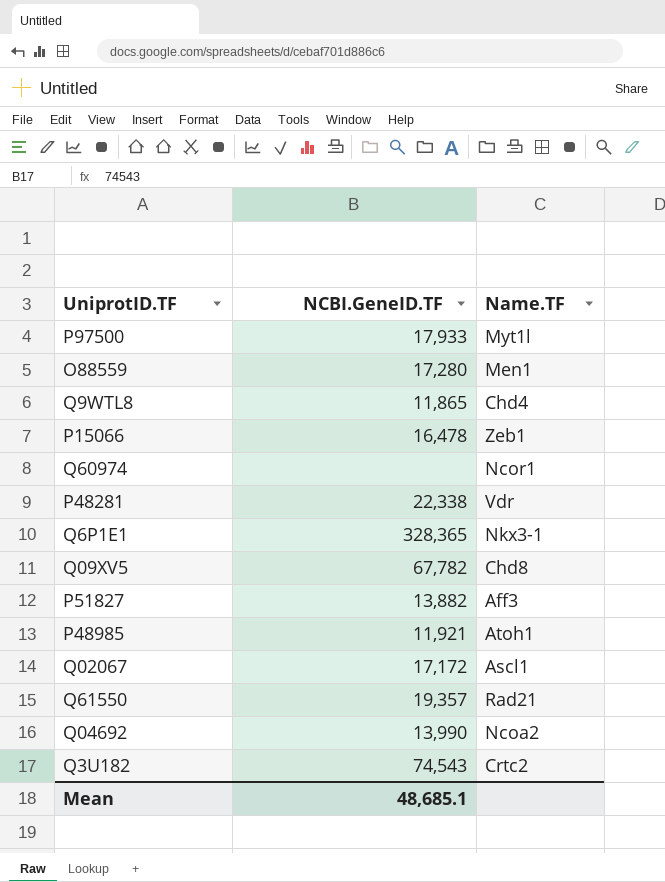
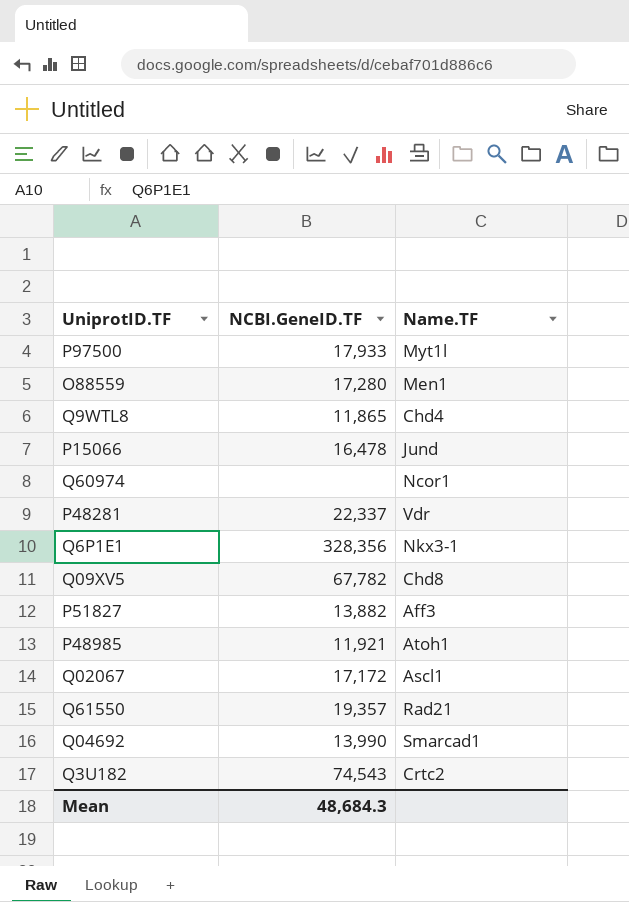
P15066 | Name.TF: Zeb1 -> Jund
P48281 | NCBI.GeneID.TF: 22,338 -> 22,337
Q6P1E1 | NCBI.GeneID.TF: 328,365 -> 328,356
Q04692 | Name.TF: Ncoa2 -> Smarcad1
Mean | NCBI.GeneID.TF: 48,685.1 -> 48,684.3

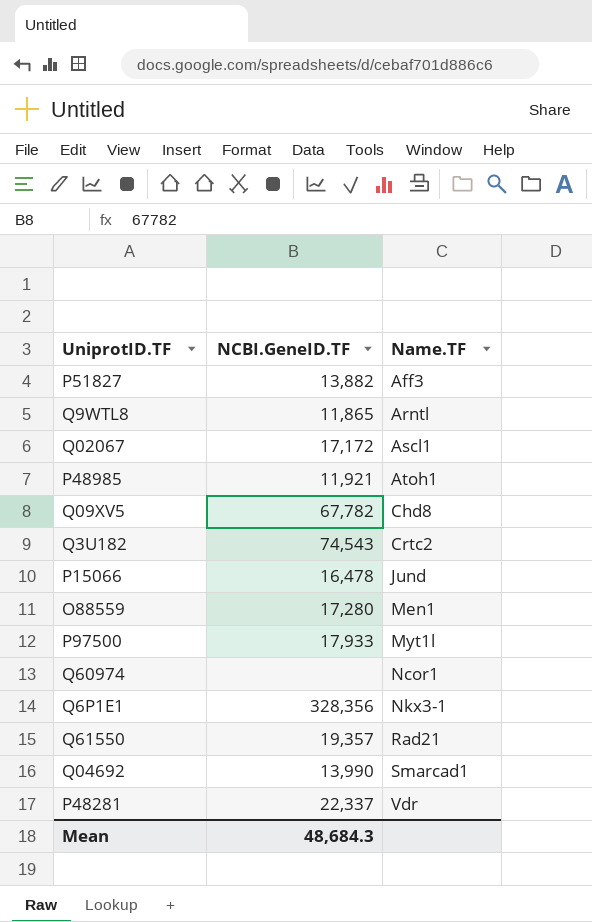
row order: none -> Name.TF ascending
Q9WTL8 | Name.TF: Chd4 -> Arntl

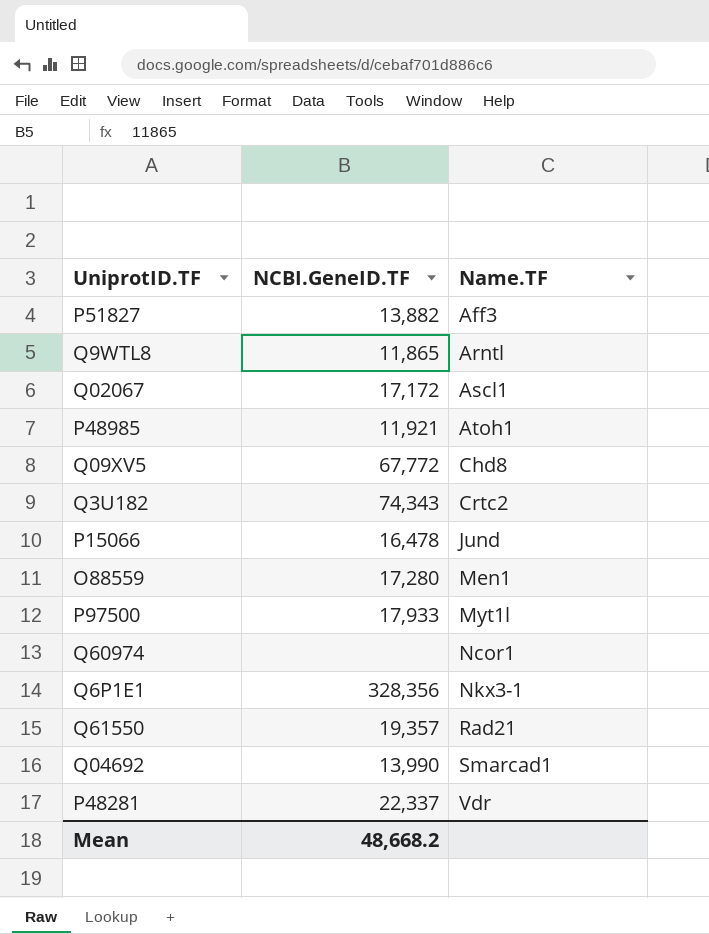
Q09XV5 | NCBI.GeneID.TF: 67,782 -> 67,772
Q3U182 | NCBI.GeneID.TF: 74,543 -> 74,343
Mean | NCBI.GeneID.TF: 48,684.3 -> 48,668.2

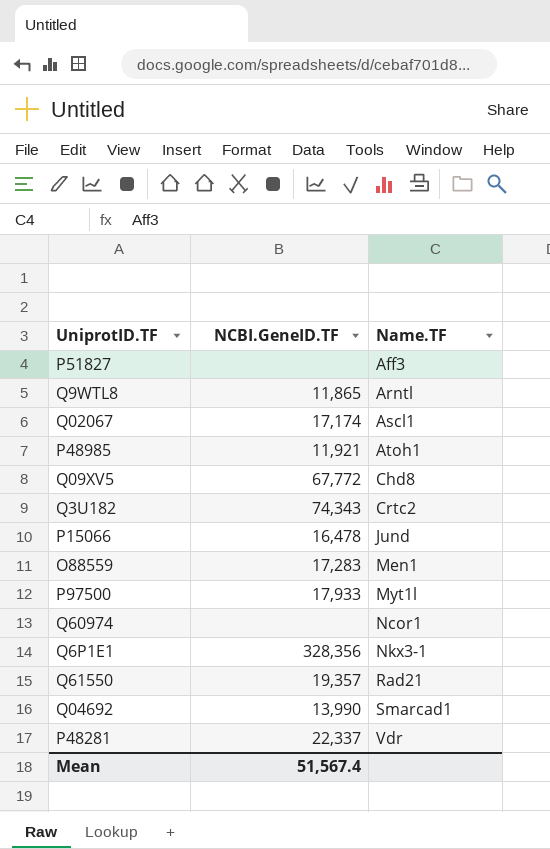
P51827 | NCBI.GeneID.TF: 13,882 -> none
Q02067 | NCBI.GeneID.TF: 17,172 -> 17,174
O88559 | NCBI.GeneID.TF: 17,280 -> 17,283
Mean | NCBI.GeneID.TF: 48,668.2 -> 51,567.4

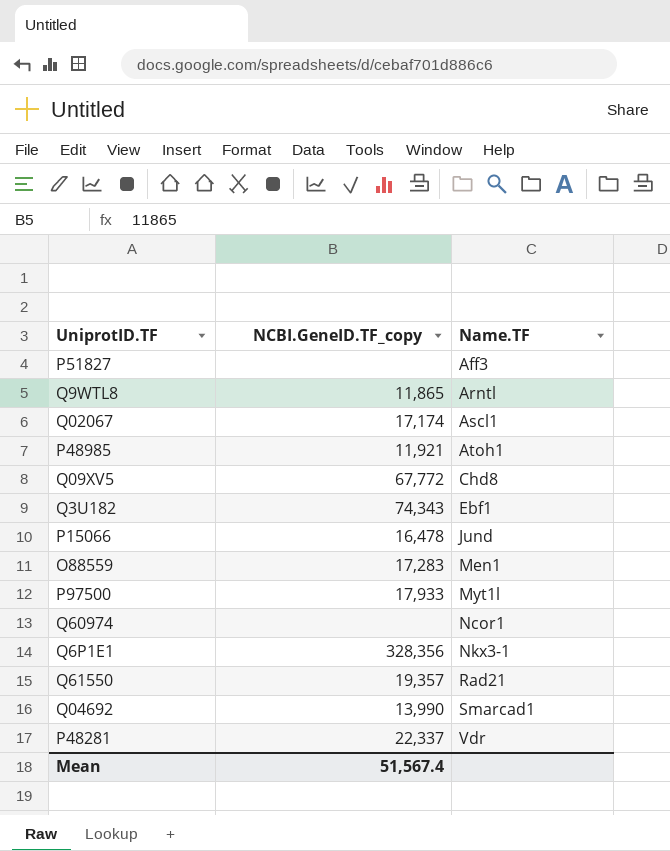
column name: NCBI.GeneID.TF -> NCBI.GeneID.TF_copy
Q3U182 | Name.TF: Crtc2 -> Ebf1

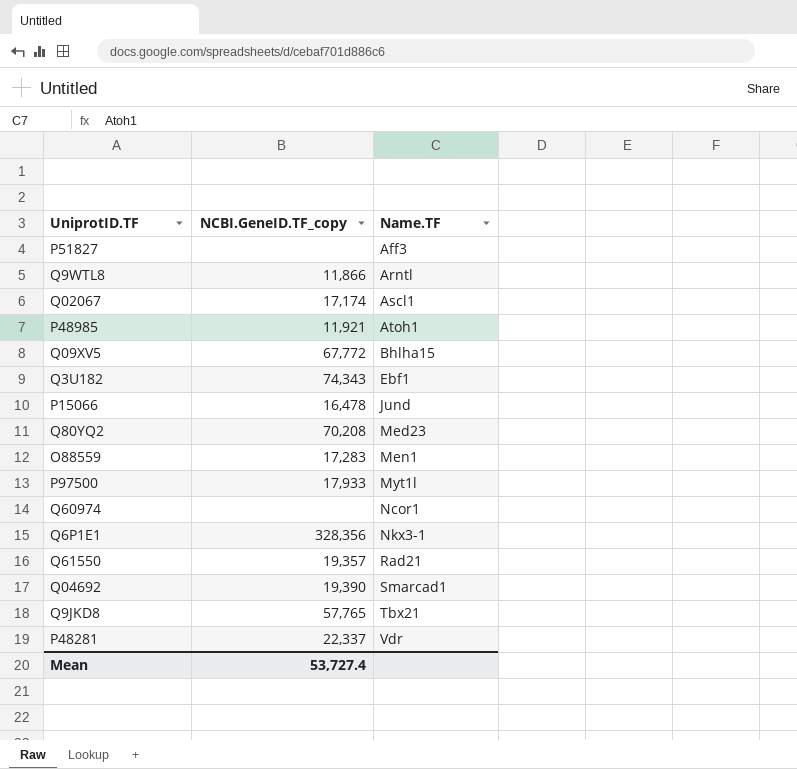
Q9WTL8 | NCBI.GeneID.TF_copy: 11,865 -> 11,866
Q09XV5 | Name.TF: Chd8 -> Bhlha15
row Q80YQ2: none -> 70,208 | Med23
Q04692 | NCBI.GeneID.TF_copy: 13,990 -> 19,390
row Q9JKD8: none -> 57,765 | Tbx21
Mean | NCBI.GeneID.TF_copy: 51,567.4 -> 53,727.4

